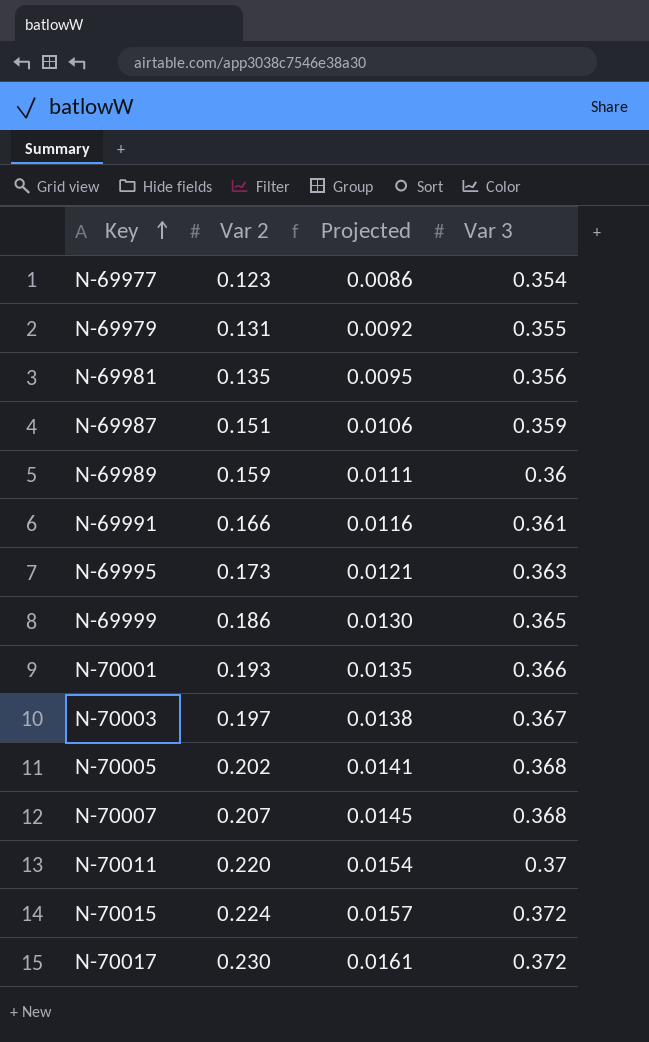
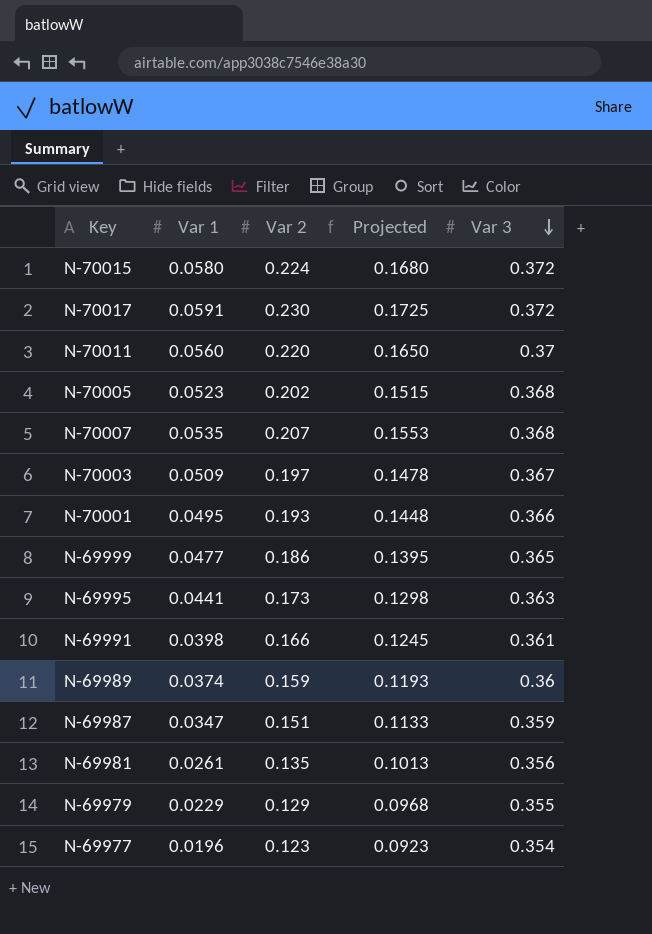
row order: Key ascending -> Var 3 descending
column Var 1 | position: none -> 2
column Projected | formula: [Var 2] * 0.07 -> [Var 2] * 0.75
N-69979 | Var 2: 0.131 -> 0.129

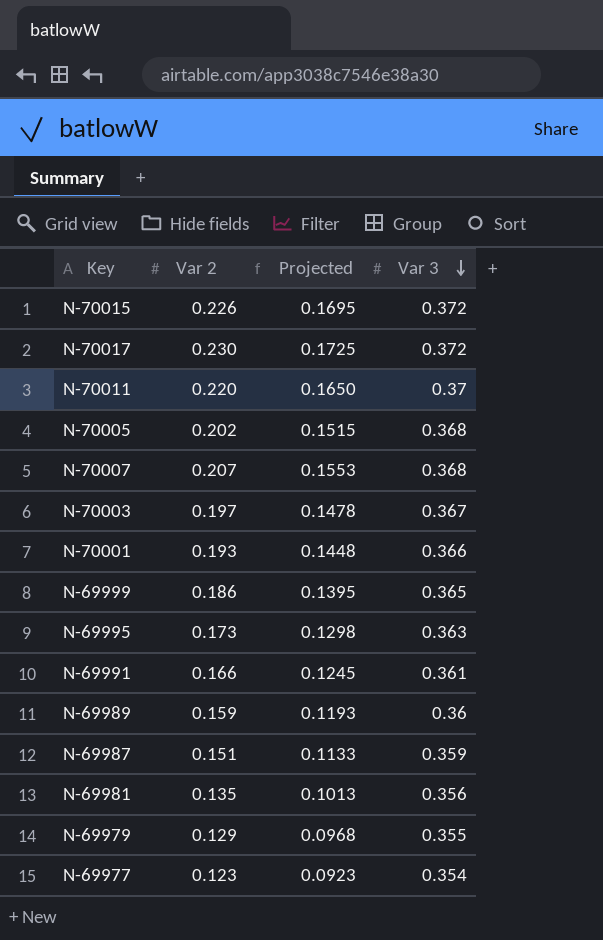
column Var 1 | position: 2 -> none
N-70015 | Var 2: 0.224 -> 0.226
N-70015 | Projected: 0.1680 -> 0.1695

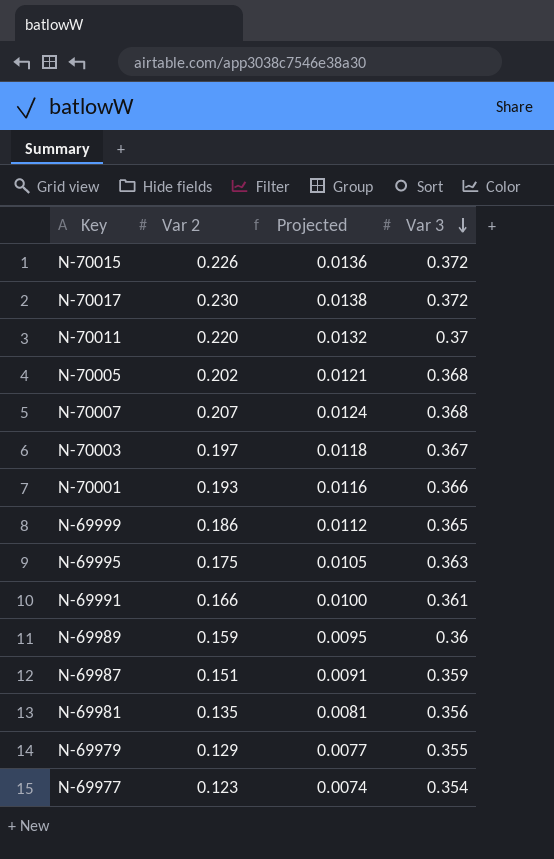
column Projected | formula: [Var 2] * 0.75 -> [Var 2] * 0.06
N-69995 | Var 2: 0.173 -> 0.175

